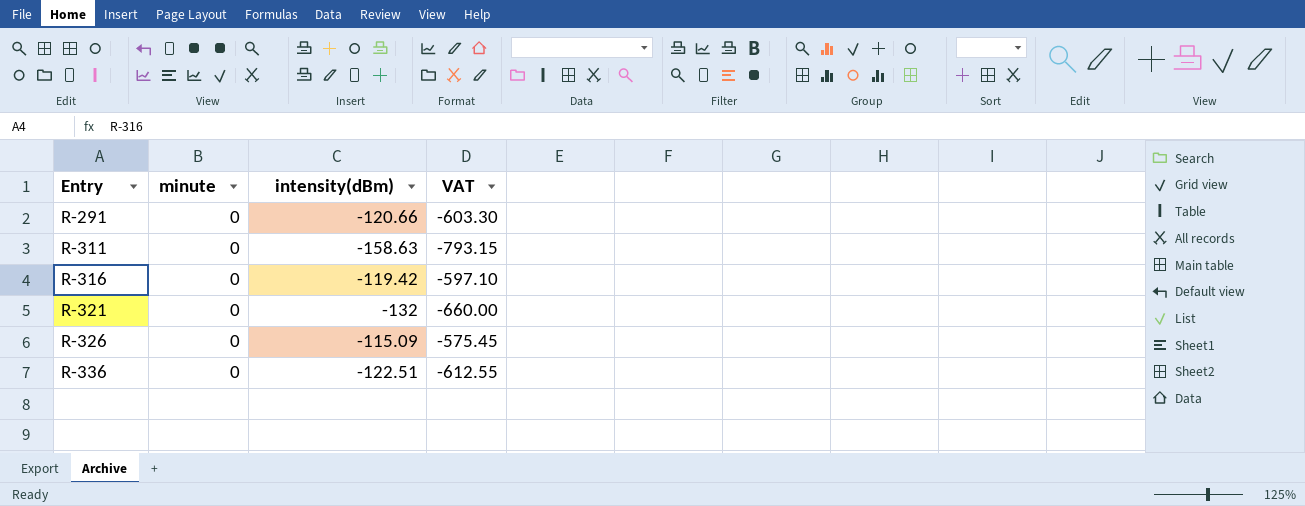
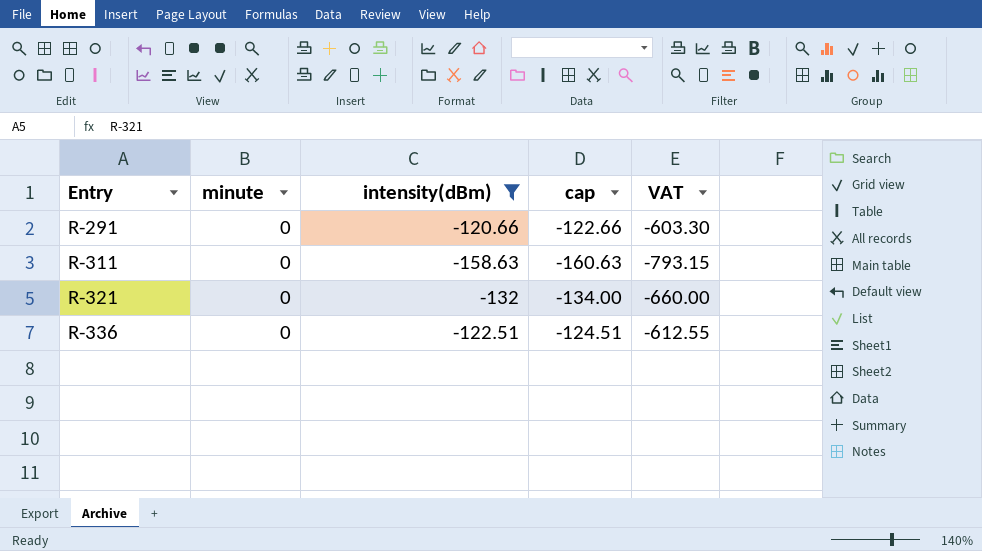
filter: none -> intensity(dBm) <= -120.66
column cap | formula: none -> [intensity(dBm)] - 2

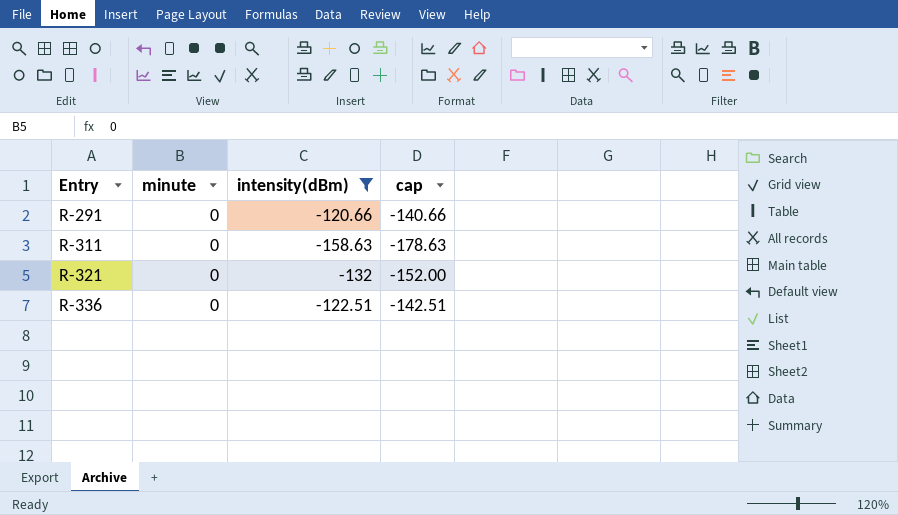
column VAT | formula: [intensity(dBm)] * 5 -> none
column cap | formula: [intensity(dBm)] - 2 -> [intensity(dBm)] - 20

